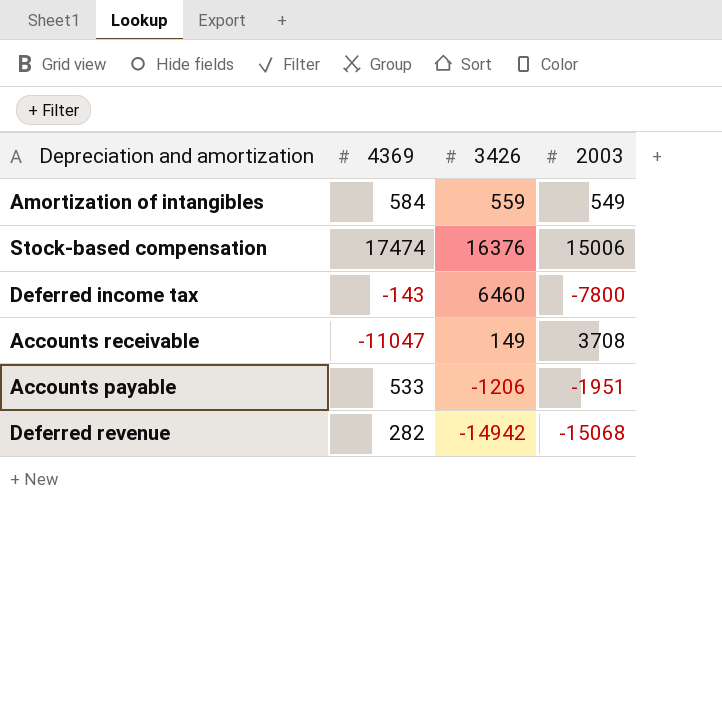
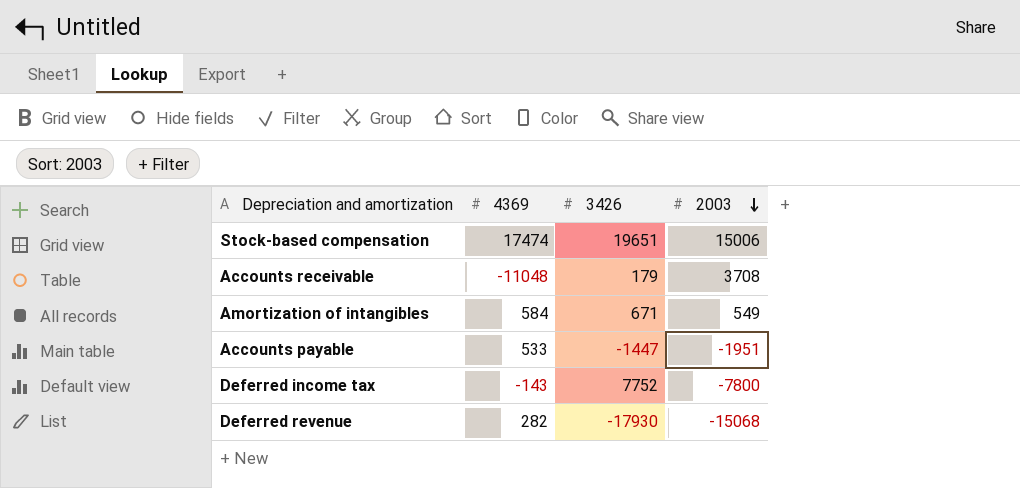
row order: none -> 2003 descending
Stock-based compensation | 3426: 16376 -> 19651
Accounts receivable | 4369: -11047 -> -11048
Accounts receivable | 3426: 149 -> 179
Amortization of intangibles | 3426: 559 -> 671
Accounts payable | 3426: -1206 -> -1447
Deferred income tax | 3426: 6460 -> 7752
Deferred revenue | 3426: -14942 -> -17930

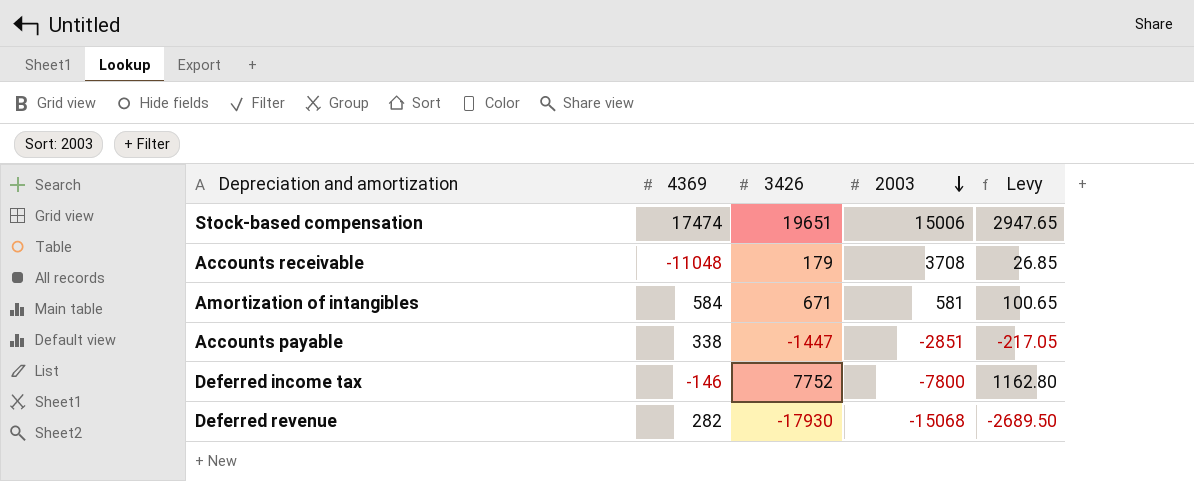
column Levy | formula: none -> [3426] * 0.15
Amortization of intangibles | 2003: 549 -> 581
Accounts payable | 4369: 533 -> 338
Accounts payable | 2003: -1951 -> -2851
Deferred income tax | 4369: -143 -> -146

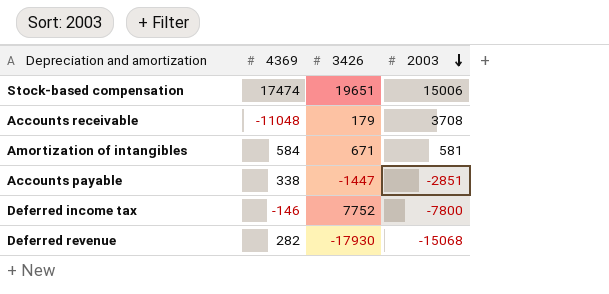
column Levy | formula: [3426] * 0.15 -> none

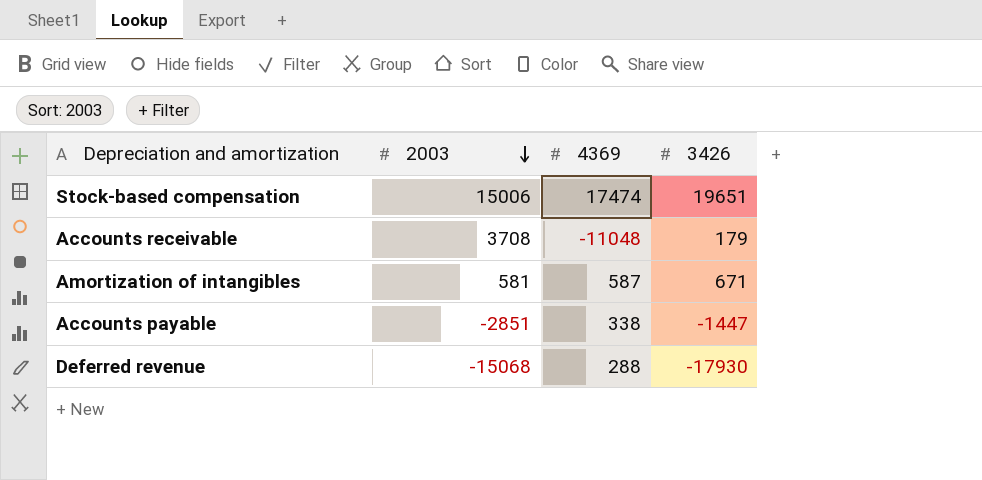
column 2003 | position: 4 -> 2
row Deferred income tax: -146 | 7752 | -7800 -> none
Amortization of intangibles | 4369: 584 -> 587
Deferred revenue | 4369: 282 -> 288

